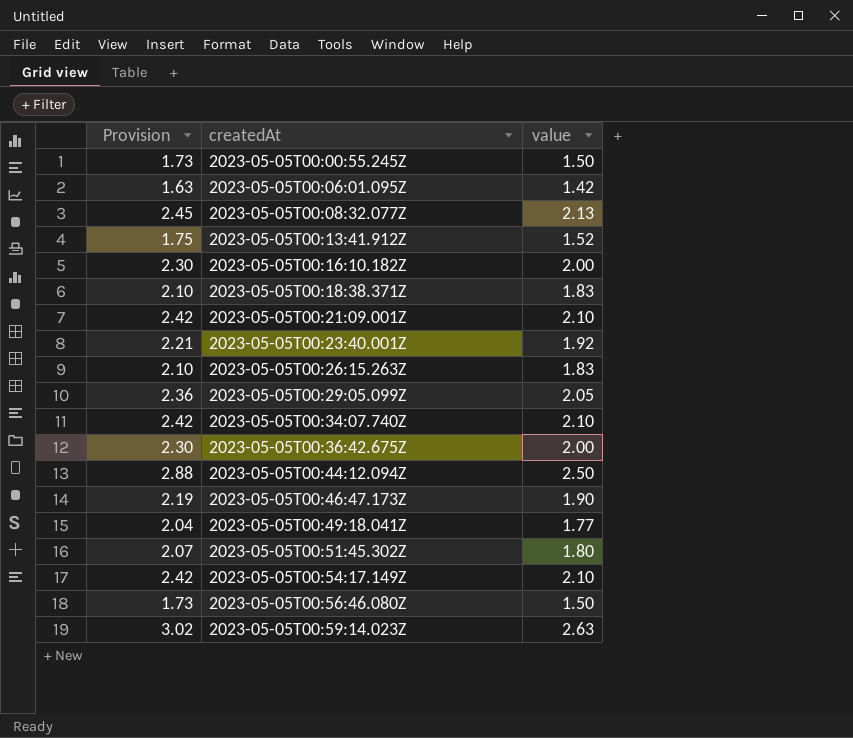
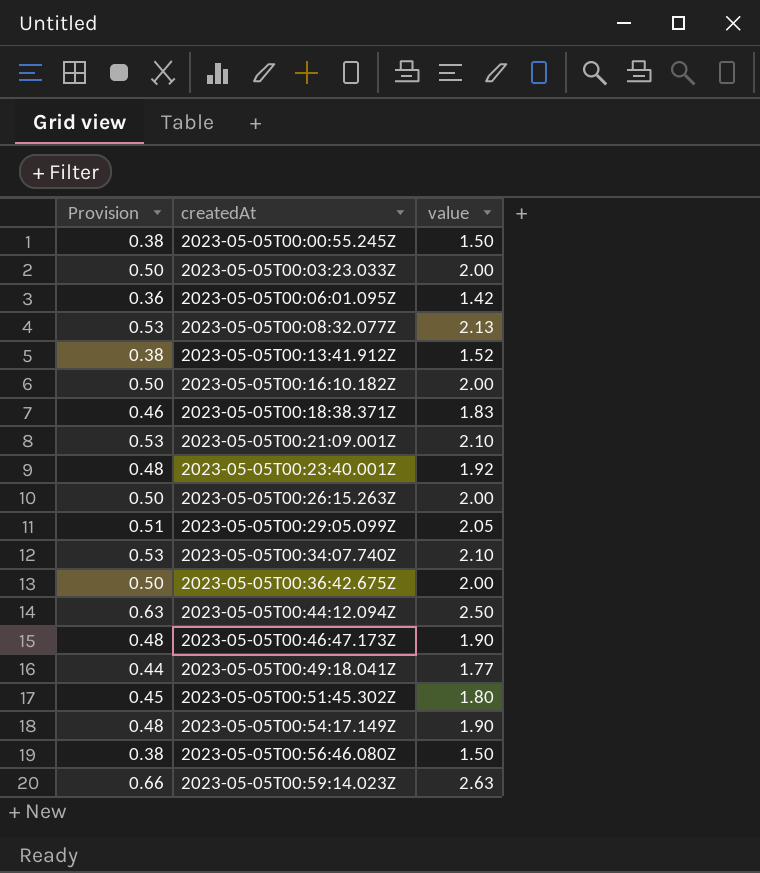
column Provision | formula: [value] * 1.15 -> [value] * 0.25
row 2023-05-05T00:03:23.033Z: none -> 0.50 | 2.00
2023-05-05T00:26:15.263Z | value: 1.83 -> 2.00
2023-05-05T00:54:17.149Z | value: 2.10 -> 1.90

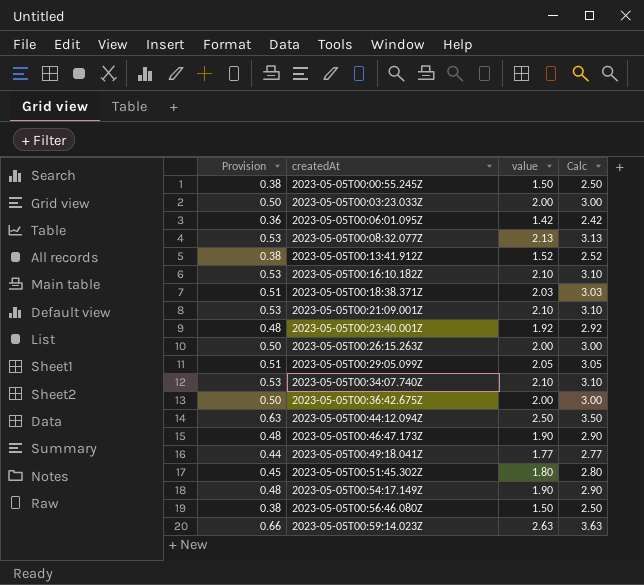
column Calc | formula: none -> [value] + 1
2023-05-05T00:16:10.182Z | Provision: 0.50 -> 0.53
2023-05-05T00:16:10.182Z | value: 2.00 -> 2.10
2023-05-05T00:18:38.371Z | Provision: 0.46 -> 0.51
2023-05-05T00:18:38.371Z | value: 1.83 -> 2.03

